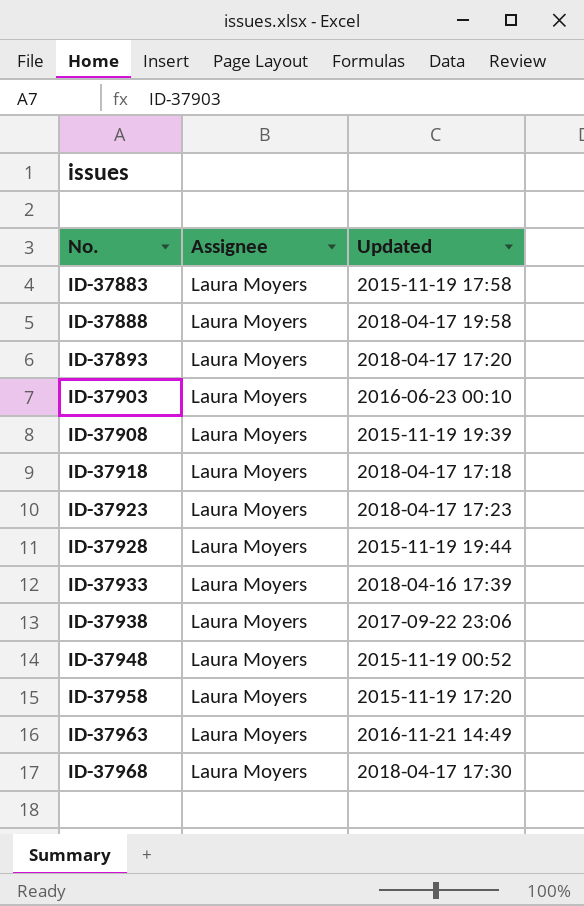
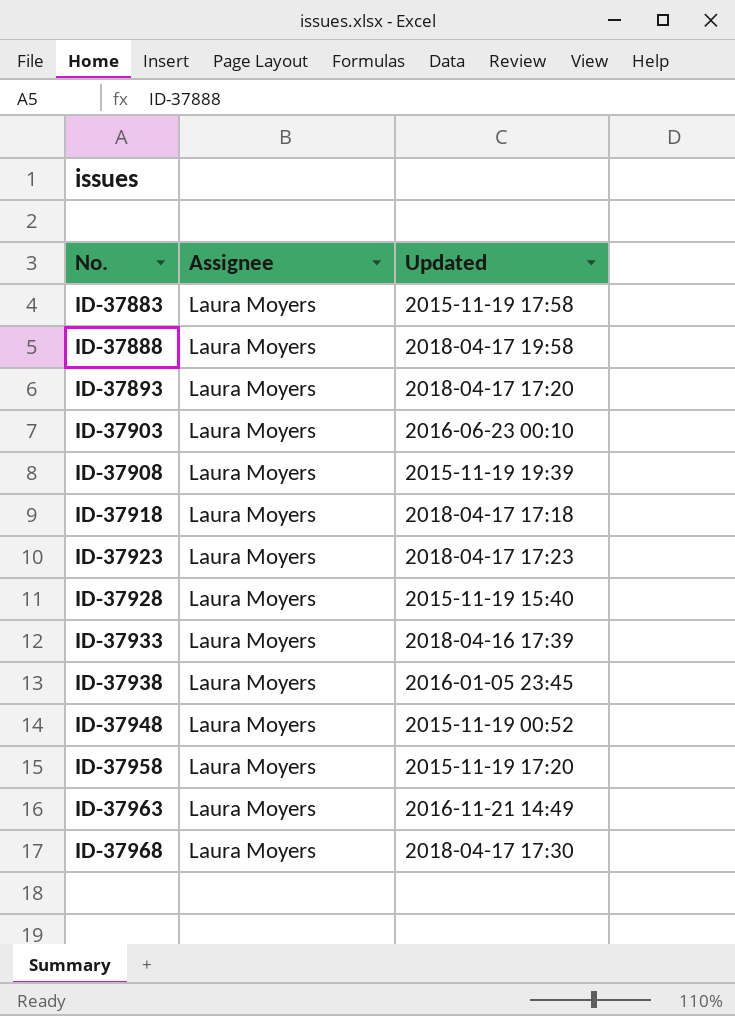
ID-37928 | Updated: 2015-11-19 19:44 -> 2015-11-19 15:40
ID-37938 | Updated: 2017-09-22 23:06 -> 2016-01-05 23:45

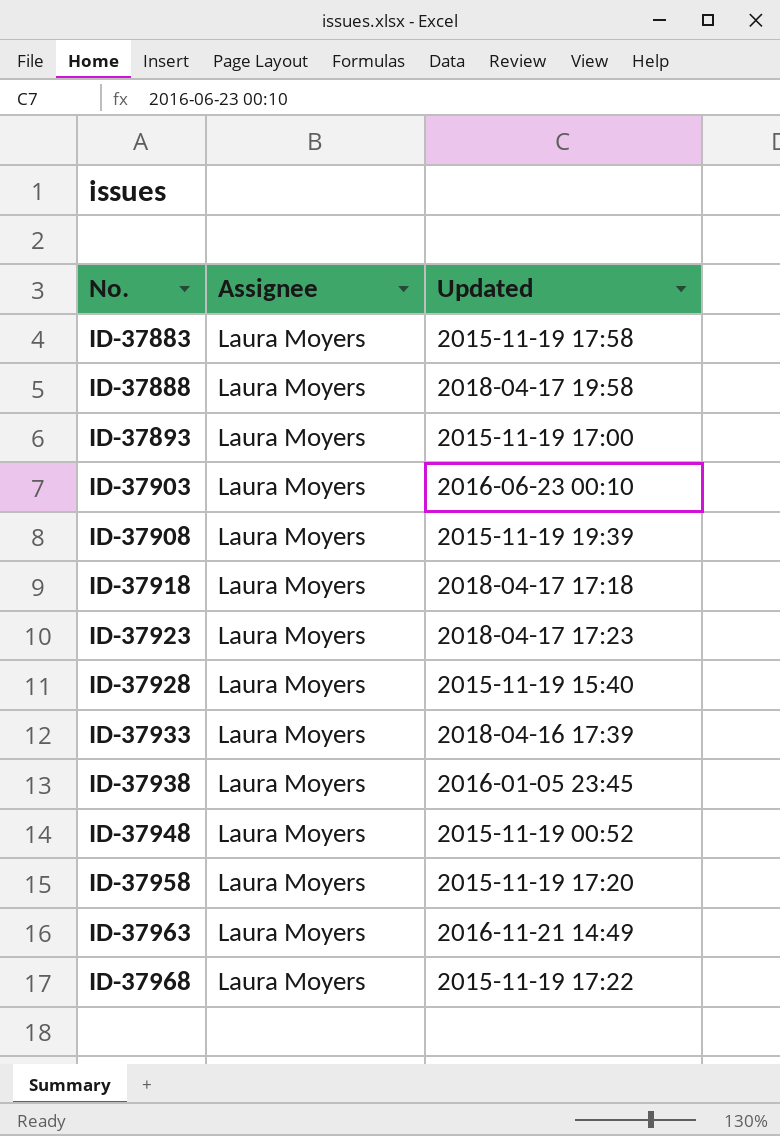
ID-37893 | Updated: 2018-04-17 17:20 -> 2015-11-19 17:00
ID-37968 | Updated: 2018-04-17 17:30 -> 2015-11-19 17:22

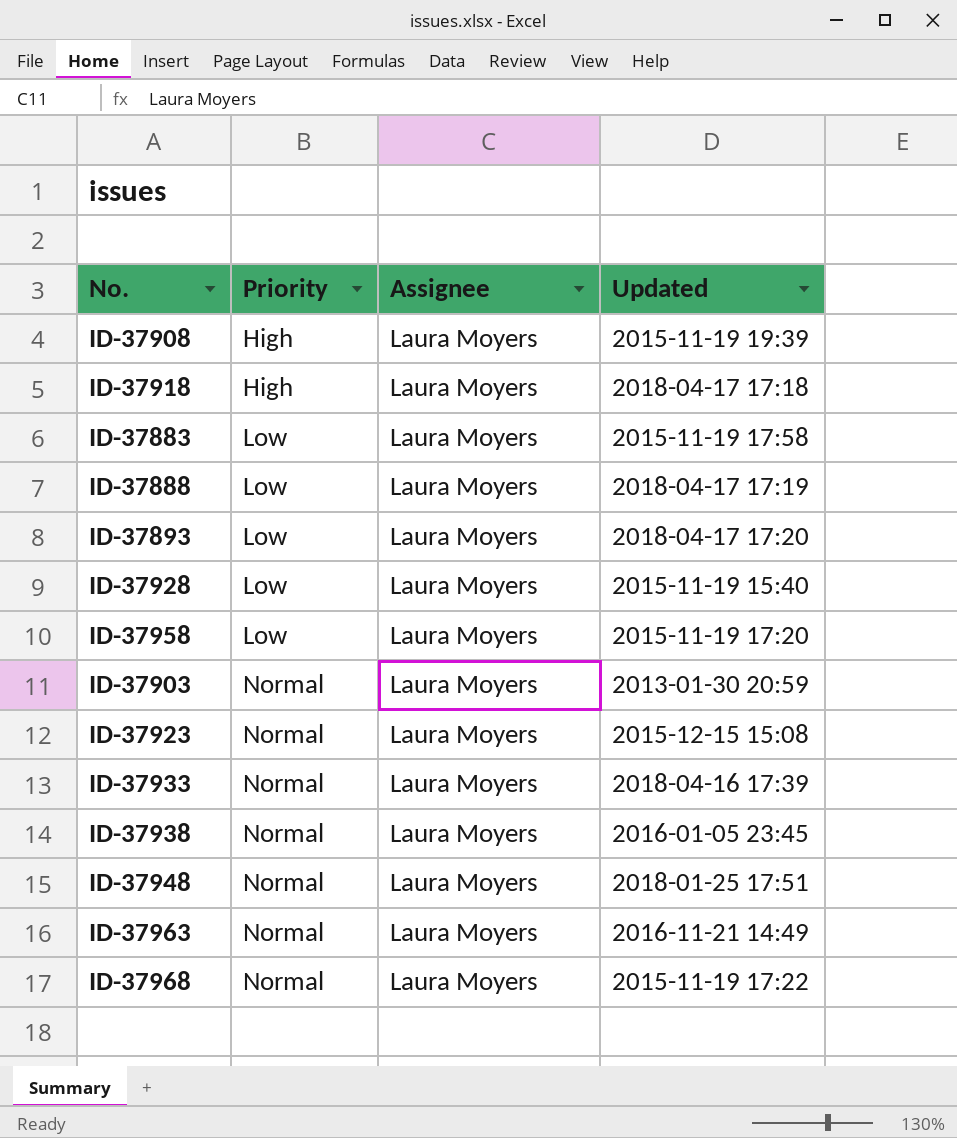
row order: No. ascending -> Priority ascending
column Priority | position: none -> 2
ID-37888 | Updated: 2018-04-17 19:58 -> 2018-04-17 17:19
ID-37893 | Updated: 2015-11-19 17:00 -> 2018-04-17 17:20
ID-37903 | Updated: 2016-06-23 00:10 -> 2013-01-30 20:59
ID-37923 | Updated: 2018-04-17 17:23 -> 2015-12-15 15:08
ID-37948 | Updated: 2015-11-19 00:52 -> 2018-01-25 17:51

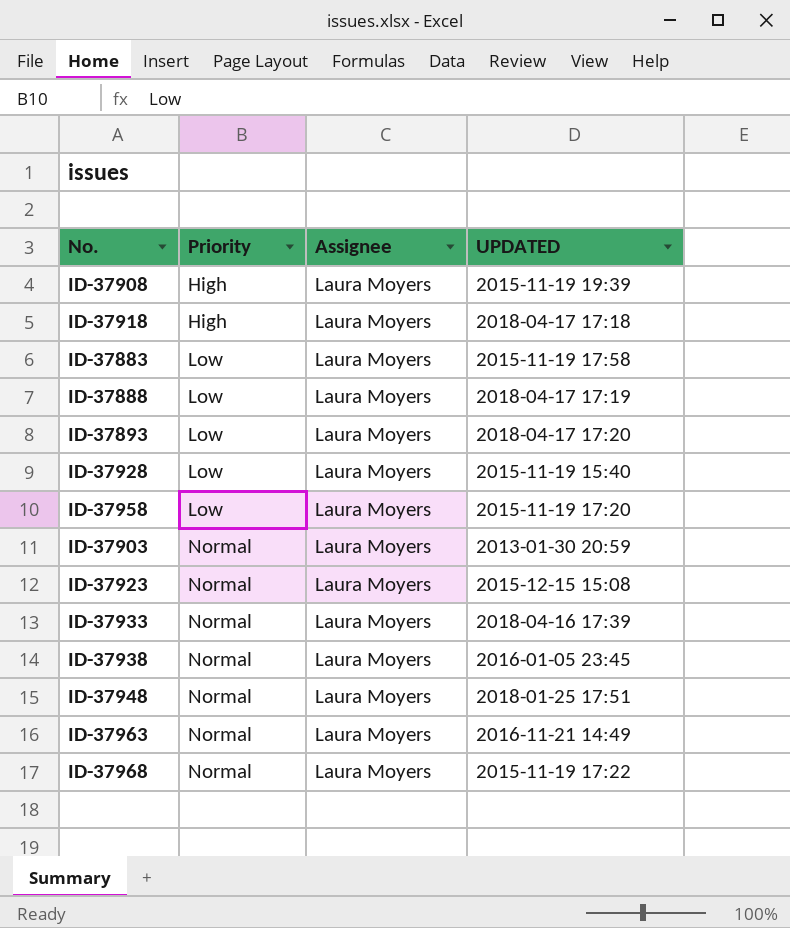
column name: Updated -> UPDATED

